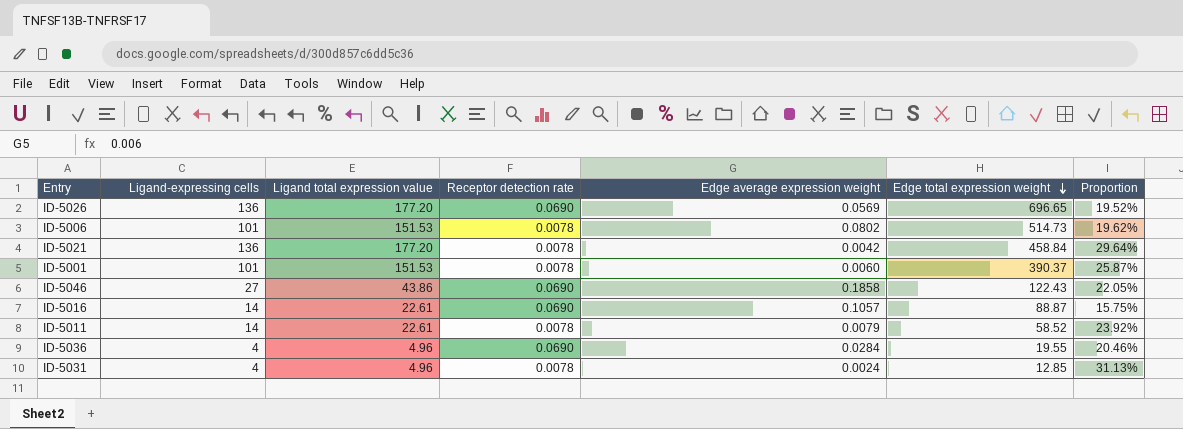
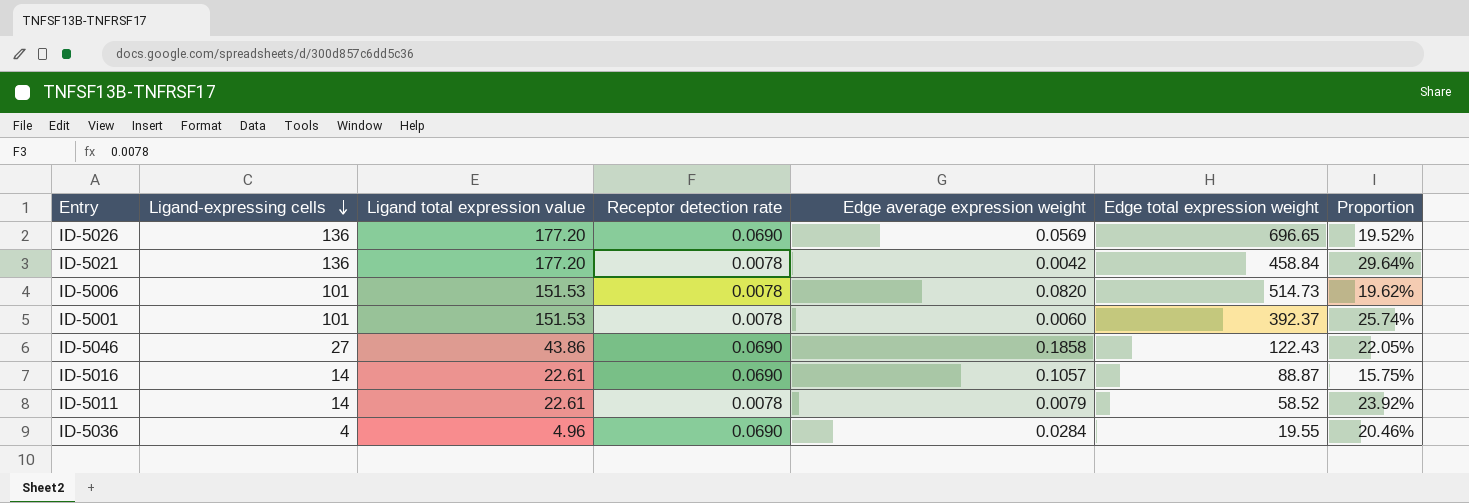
row order: Edge total expression weight descending -> Ligand-expressing cells descending
row ID-5031: 4 | 4.96 | 0.0078 | 0.0024 | 12.85 | 31.13% -> none
ID-5006 | Edge average expression weight: 0.0802 -> 0.0820
ID-5001 | Edge total expression weight: 390.37 -> 392.37
ID-5001 | Proportion: 25.87% -> 25.74%

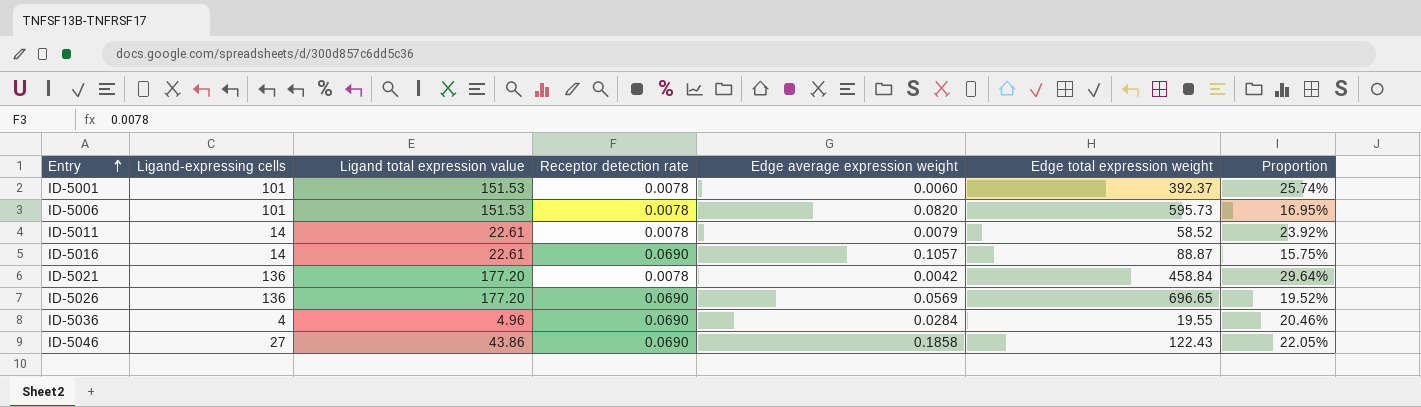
row order: Ligand-expressing cells descending -> Entry ascending
ID-5006 | Edge total expression weight: 514.73 -> 595.73
ID-5006 | Proportion: 19.62% -> 16.95%

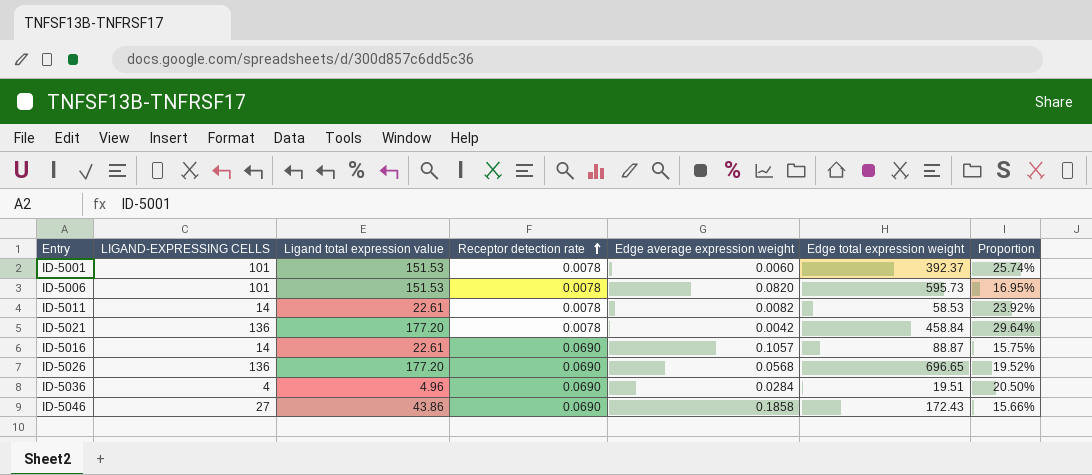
row order: Entry ascending -> Receptor detection rate ascending
column name: Ligand-expressing cells -> LIGAND-EXPRESSING CELLS
ID-5011 | Edge average expression weight: 0.0079 -> 0.0082
ID-5011 | Edge total expression weight: 58.52 -> 58.53
ID-5026 | Edge average expression weight: 0.0569 -> 0.0568
ID-5036 | Edge total expression weight: 19.55 -> 19.51
ID-5036 | Proportion: 20.46% -> 20.50%
ID-5046 | Edge total expression weight: 122.43 -> 172.43
ID-5046 | Proportion: 22.05% -> 15.66%

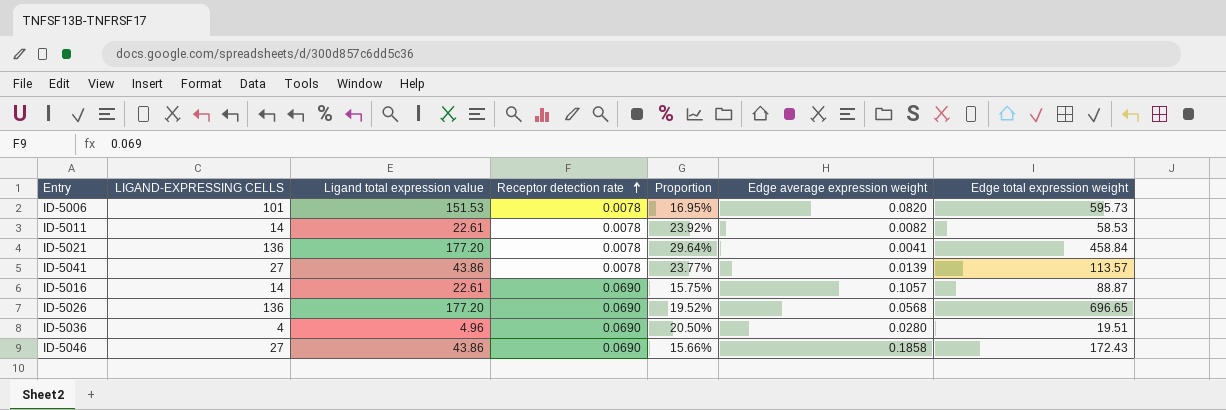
column Proportion | position: 7 -> 5
row ID-5001: 101 | 151.53 | 0.0078 | 0.0060 | 392.37 | 25.74% -> none
ID-5021 | Edge average expression weight: 0.0042 -> 0.0041
row ID-5041: none -> 27 | 43.86 | 0.0078 | 23.77% | 0.0139 | 113.57
ID-5036 | Edge average expression weight: 0.0284 -> 0.0280

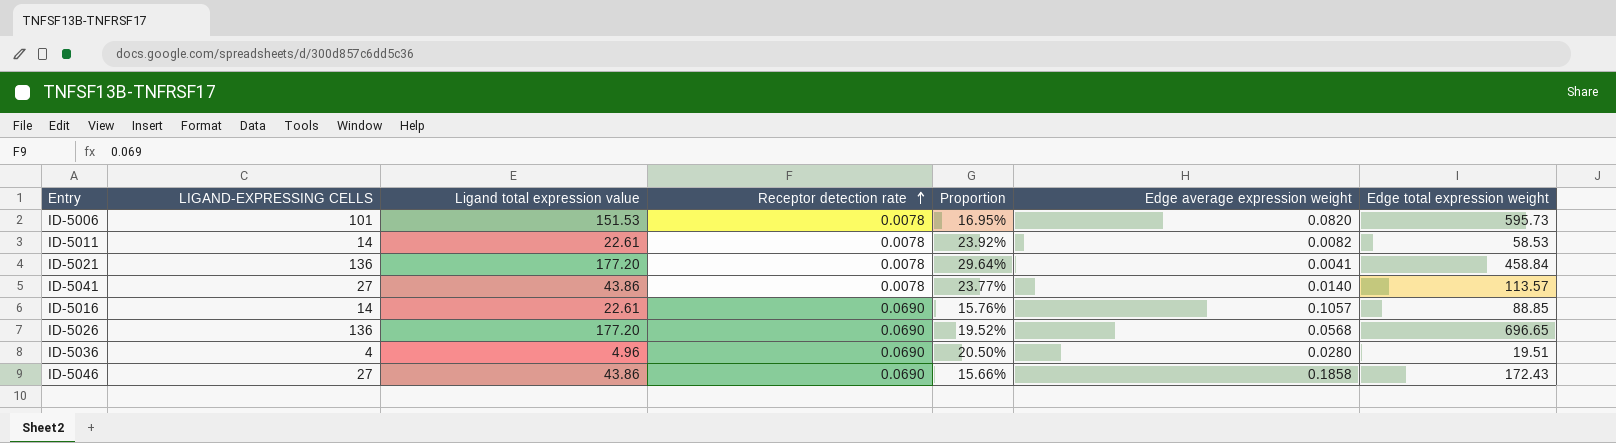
ID-5041 | Edge average expression weight: 0.0139 -> 0.0140
ID-5016 | Proportion: 15.75% -> 15.76%
ID-5016 | Edge total expression weight: 88.87 -> 88.85

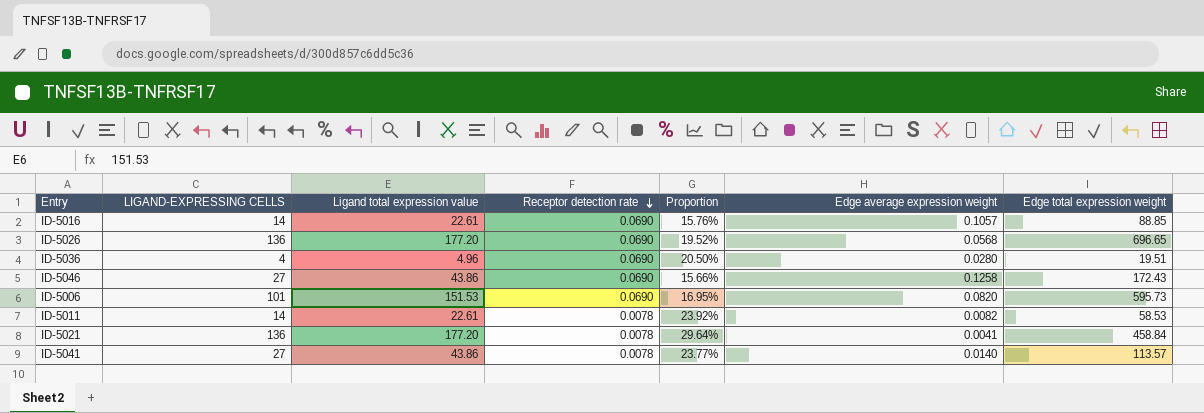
row order: Receptor detection rate ascending -> Receptor detection rate descending
ID-5046 | Edge average expression weight: 0.1858 -> 0.1258
ID-5006 | Receptor detection rate: 0.0078 -> 0.0690

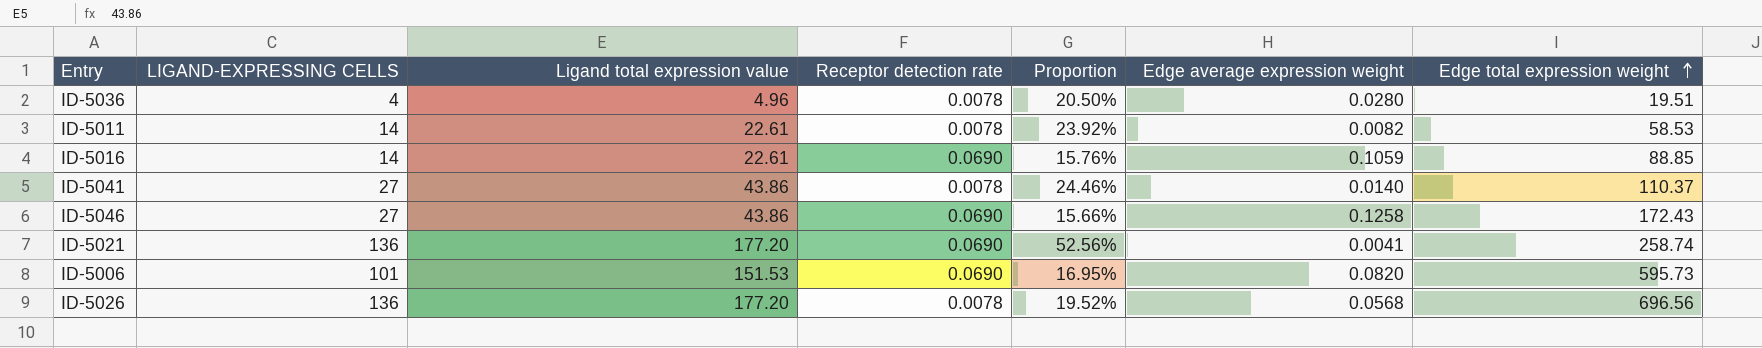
row order: Receptor detection rate descending -> Edge total expression weight ascending
ID-5036 | Receptor detection rate: 0.0690 -> 0.0078
ID-5016 | Edge average expression weight: 0.1057 -> 0.1059
ID-5041 | Proportion: 23.77% -> 24.46%
ID-5041 | Edge total expression weight: 113.57 -> 110.37
ID-5021 | Receptor detection rate: 0.0078 -> 0.0690
ID-5021 | Proportion: 29.64% -> 52.56%
ID-5021 | Edge total expression weight: 458.84 -> 258.74
ID-5026 | Receptor detection rate: 0.0690 -> 0.0078
ID-5026 | Edge total expression weight: 696.65 -> 696.56

